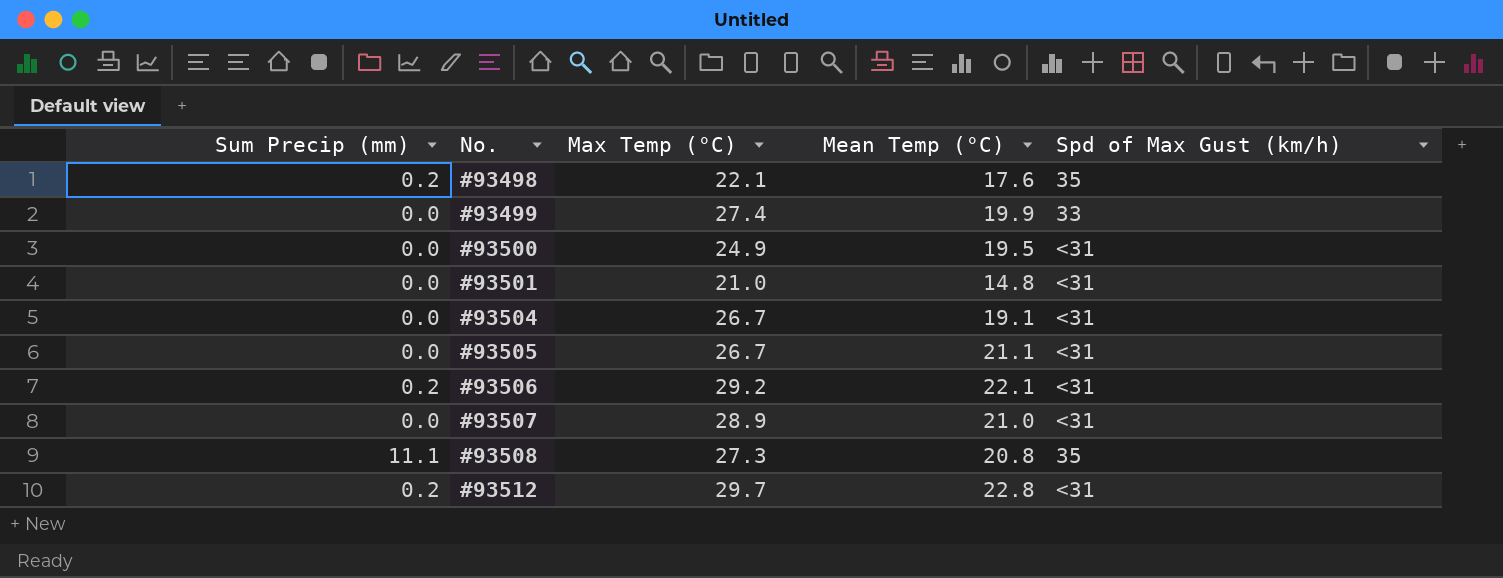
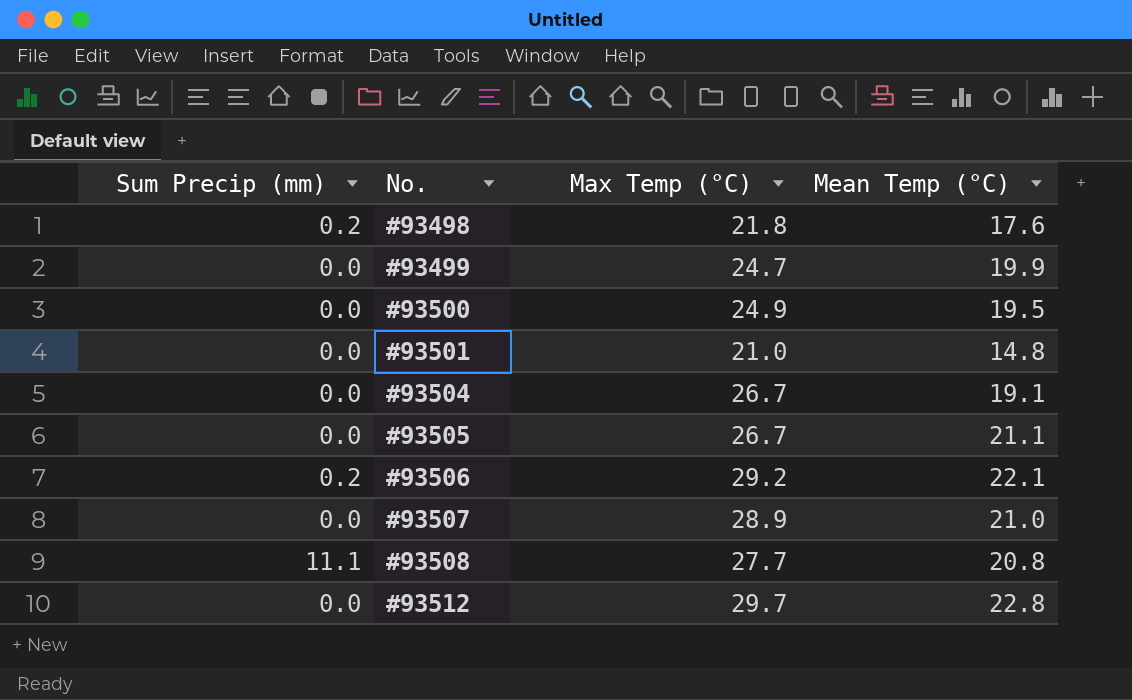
column Spd of Max Gust (km/h) | position: 5 -> none
#93498 | Max Temp (°C): 22.1 -> 21.8
#93499 | Max Temp (°C): 27.4 -> 24.7
#93508 | Max Temp (°C): 27.3 -> 27.7
#93512 | Sum Precip (mm): 0.2 -> 0.0

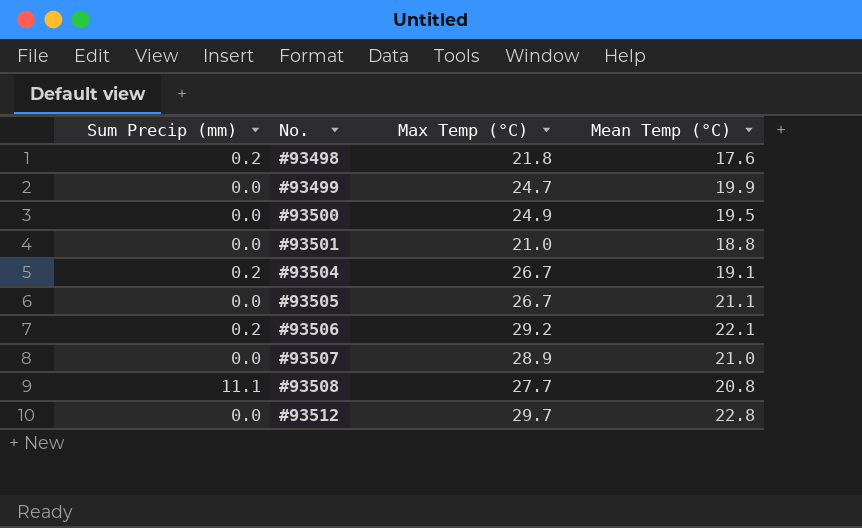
#93501 | Mean Temp (°C): 14.8 -> 18.8
#93504 | Sum Precip (mm): 0.0 -> 0.2

